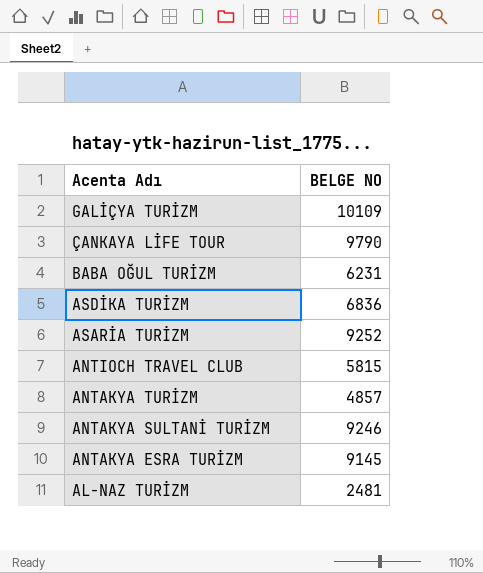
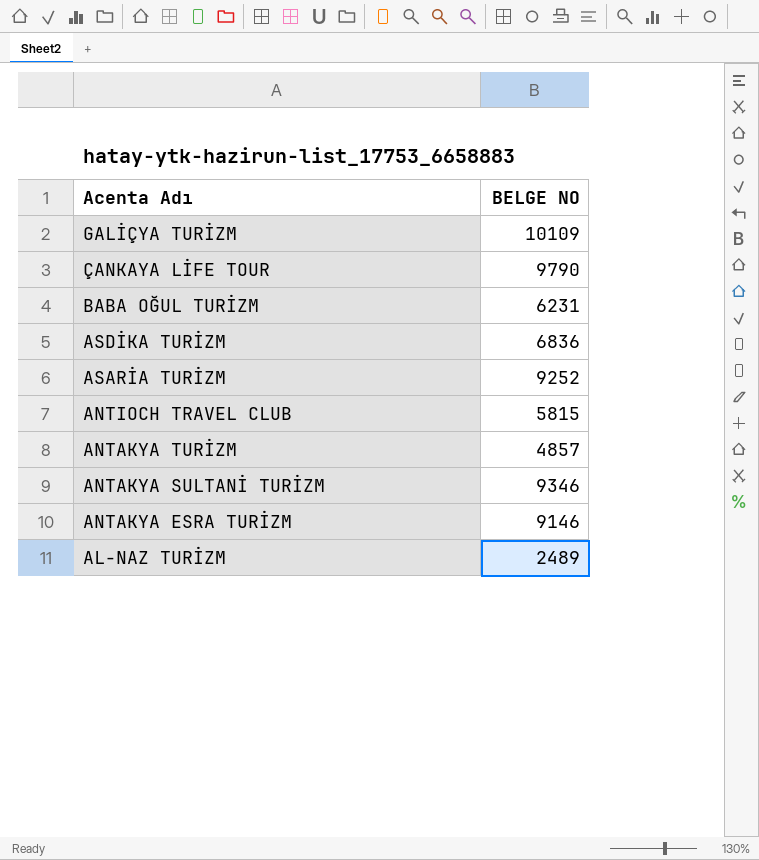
ANTAKYA SULTANİ TURİZM | BELGE NO: 9246 -> 9346
ANTAKYA ESRA TURİZM | BELGE NO: 9145 -> 9146
AL-NAZ TURİZM | BELGE NO: 2481 -> 2489

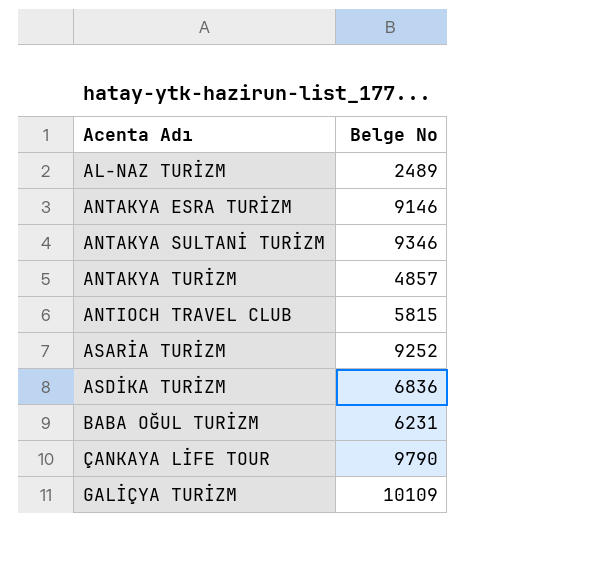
row order: Acenta Adı descending -> Acenta Adı ascending
column name: BELGE NO -> Belge No

